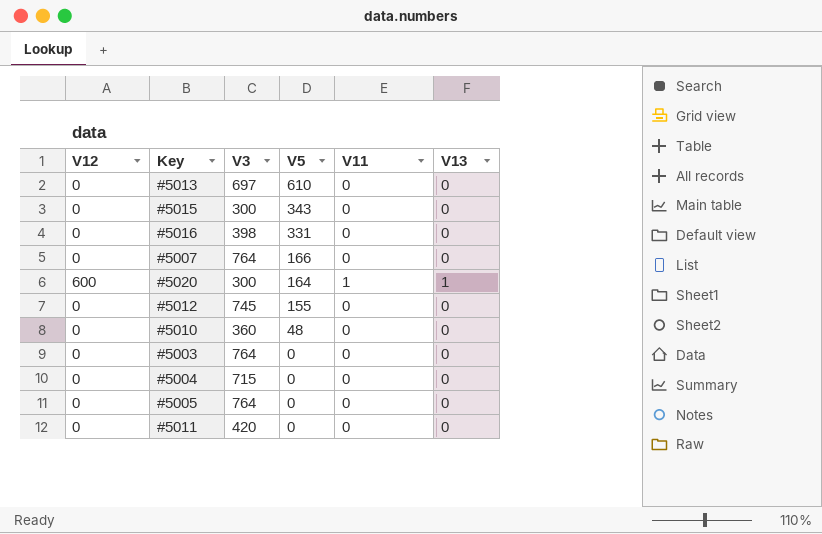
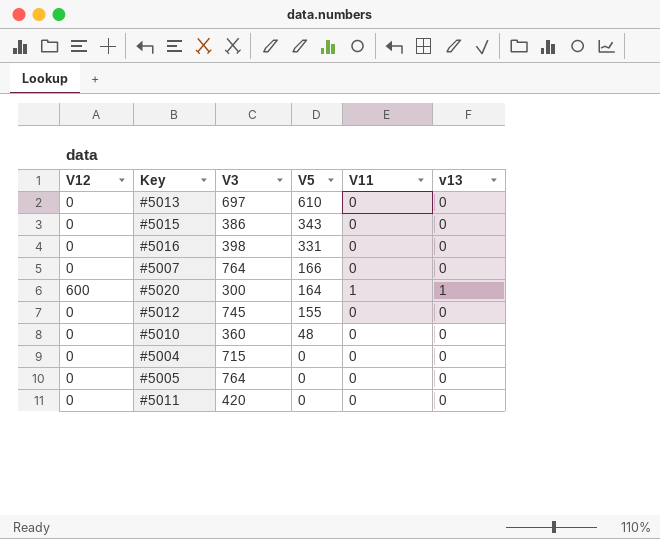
column name: V13 -> v13
row #5003: 0 | 764 | 0 | 0 | 0 -> none
#5015 | V3: 300 -> 386

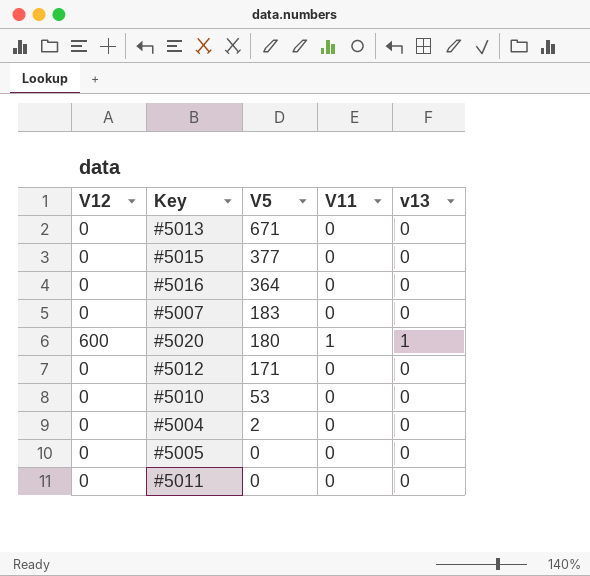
column V3 | position: 3 -> none
#5013 | V5: 610 -> 671
#5015 | V5: 343 -> 377
#5016 | V5: 331 -> 364
#5007 | V5: 166 -> 183
#5020 | V5: 164 -> 180
#5012 | V5: 155 -> 171
#5010 | V5: 48 -> 53
#5004 | V5: 0 -> 2

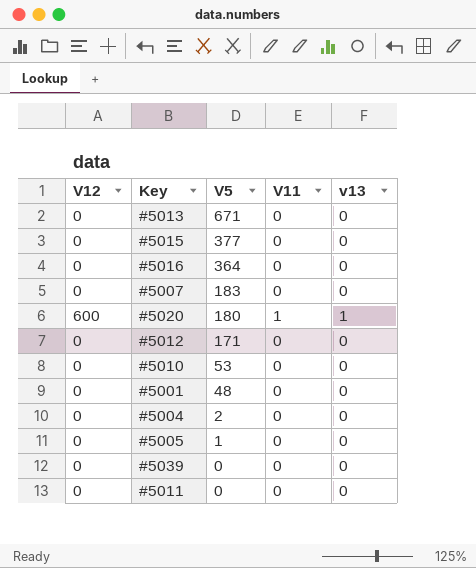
row #5001: none -> 0 | 48 | 0 | 0
#5005 | V5: 0 -> 1
row #5039: none -> 0 | 0 | 0 | 0

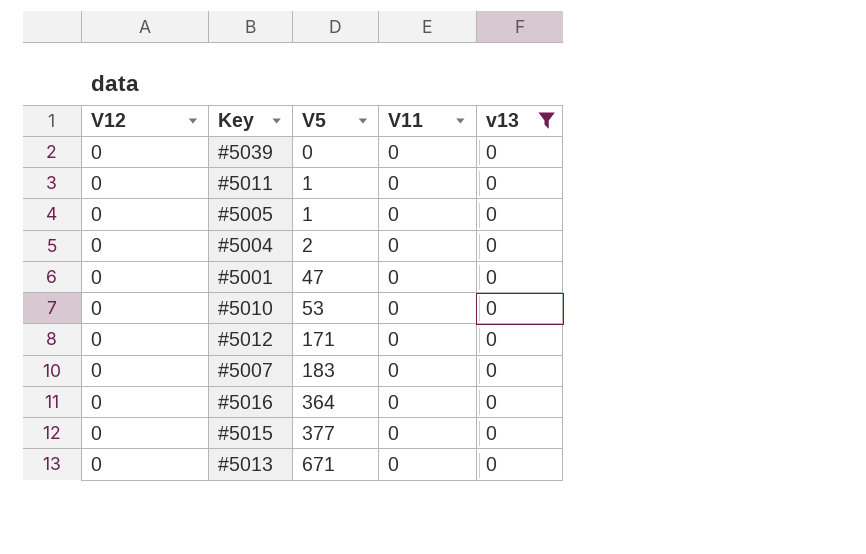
filter: none -> v13 = 0
row order: V5 descending -> V5 ascending
#5011 | V5: 0 -> 1
#5001 | V5: 48 -> 47

